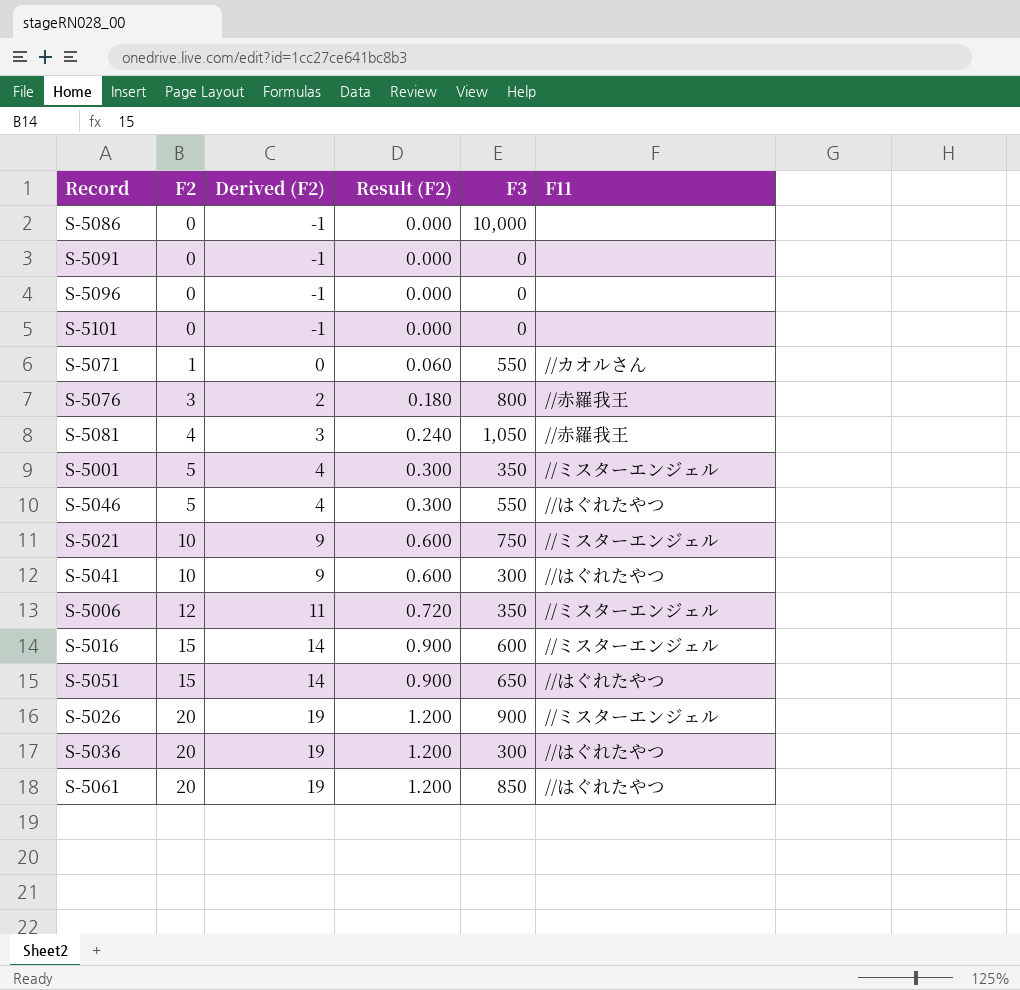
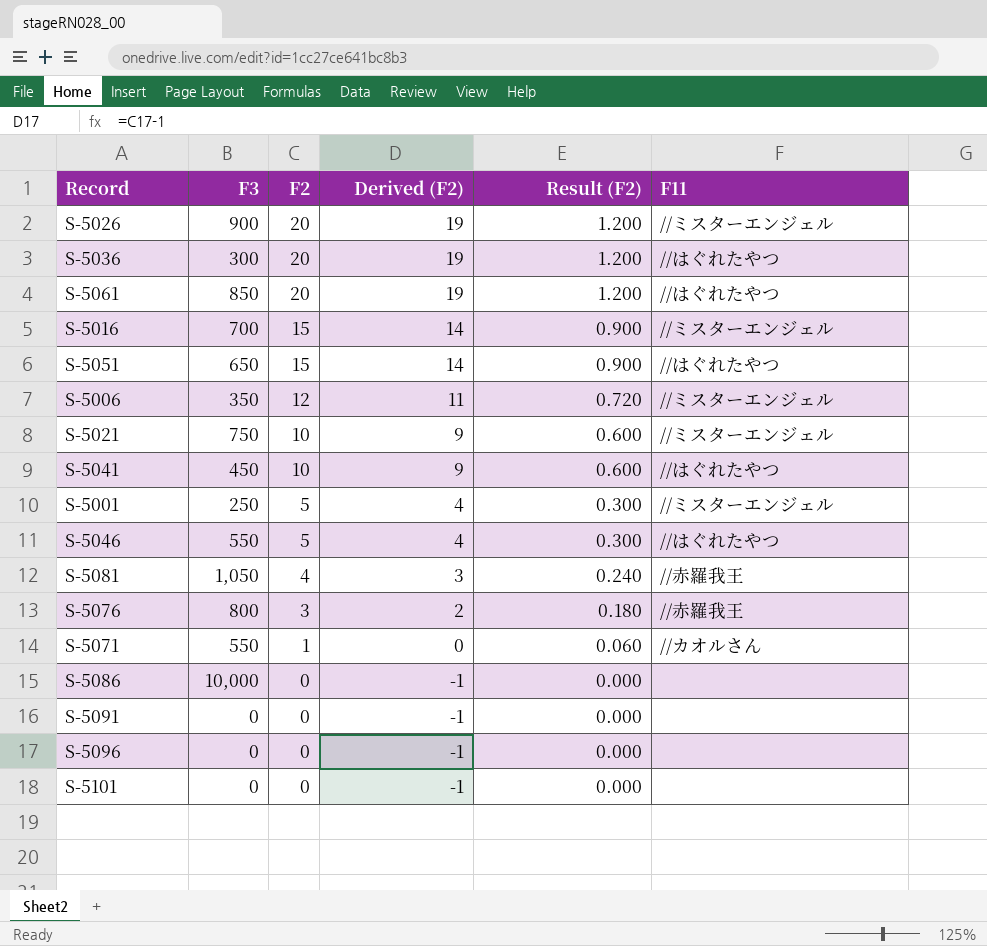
row order: F2 ascending -> F2 descending
column F3 | position: 5 -> 2
S-5016 | F3: 600 -> 700
S-5041 | F3: 300 -> 450
S-5001 | F3: 350 -> 250

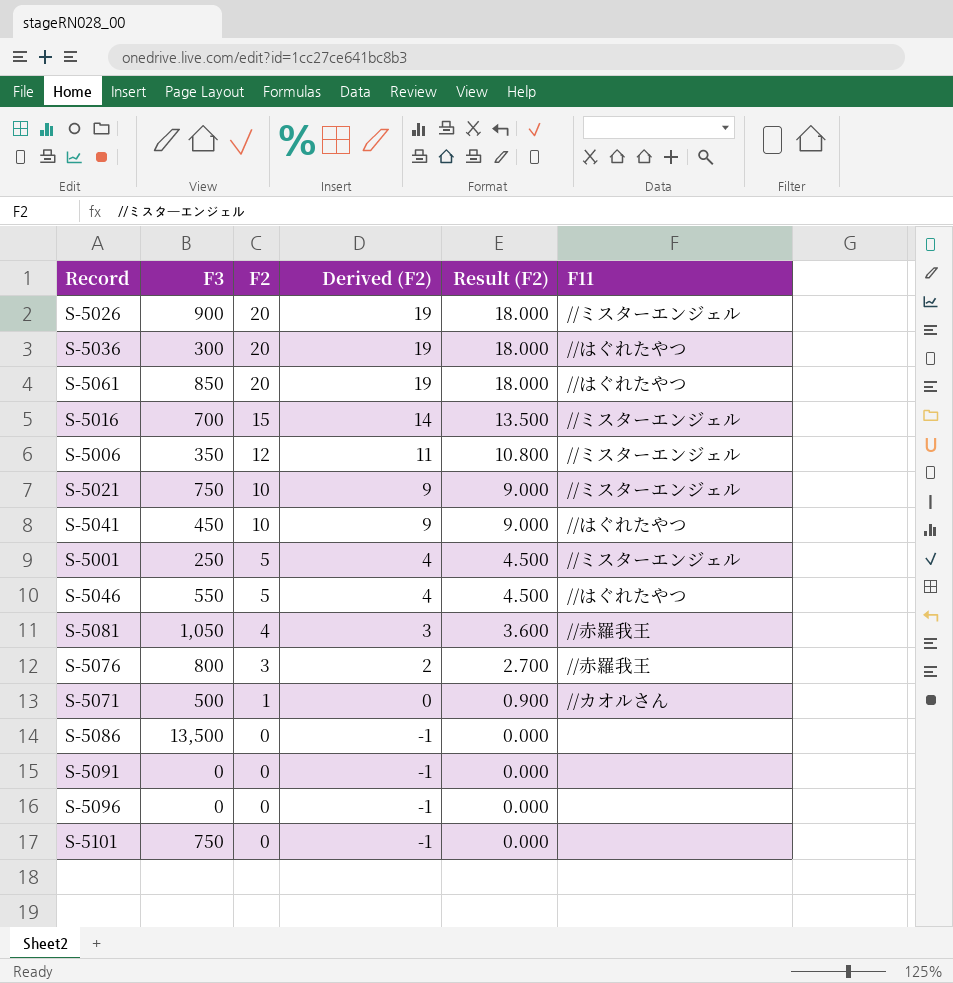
column Result (F2) | formula: [F2] * 0.06 -> [F2] * 0.9
row S-5051: 650 | 15 | 14 | 0.900 | //はぐれたやつ -> none
S-5071 | F3: 550 -> 500
S-5086 | F3: 10,000 -> 13,500
S-5101 | F3: 0 -> 750

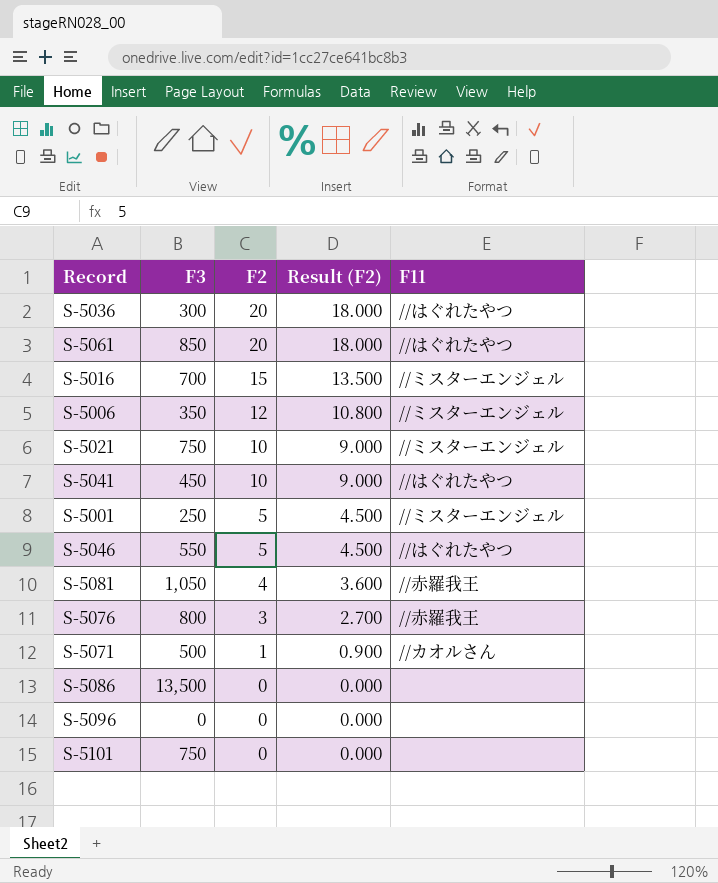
column Derived (F2) | formula: [F2] - 1 -> none
row S-5026: 900 | 20 | 19 | 18.000 | //ミスターエンジェル -> none
row S-5091: 0 | 0 | -1 | 0.000 | none -> none

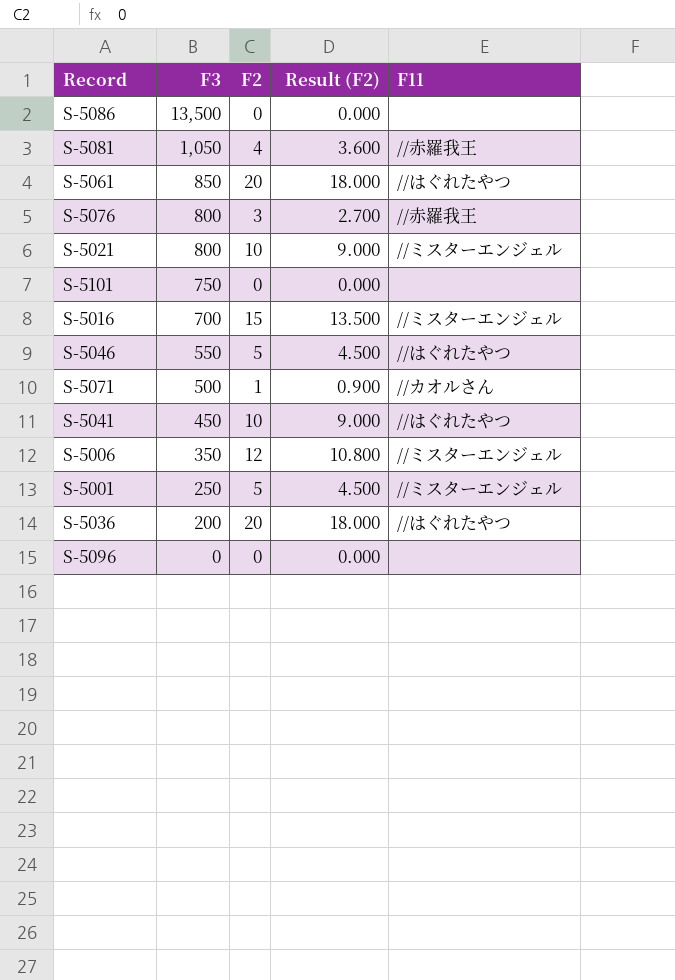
row order: F2 descending -> F3 descending
S-5021 | F3: 750 -> 800
S-5036 | F3: 300 -> 200

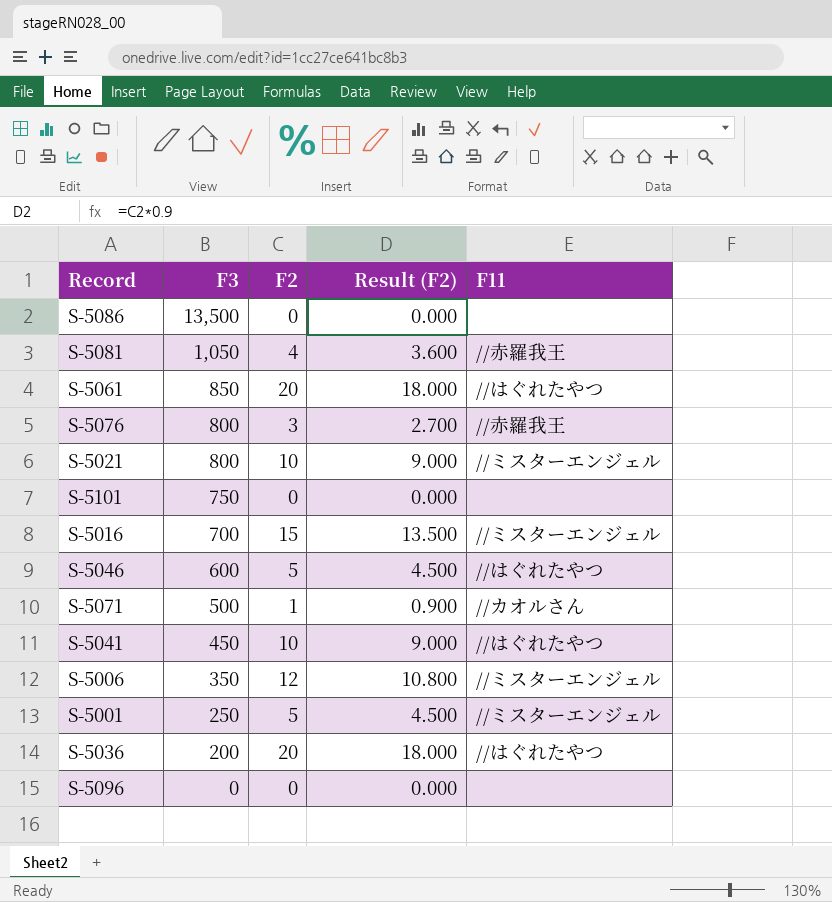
S-5046 | F3: 550 -> 600

